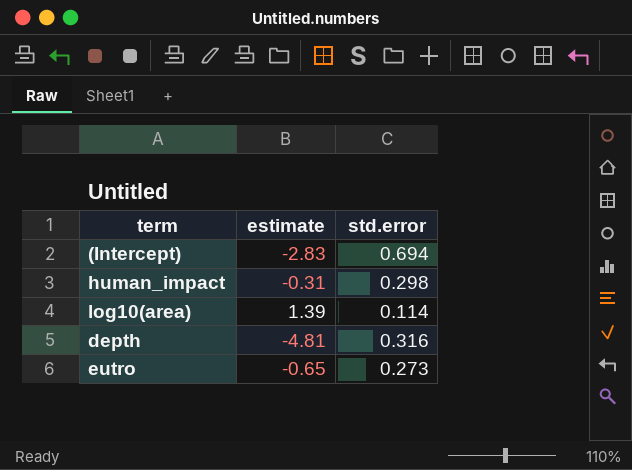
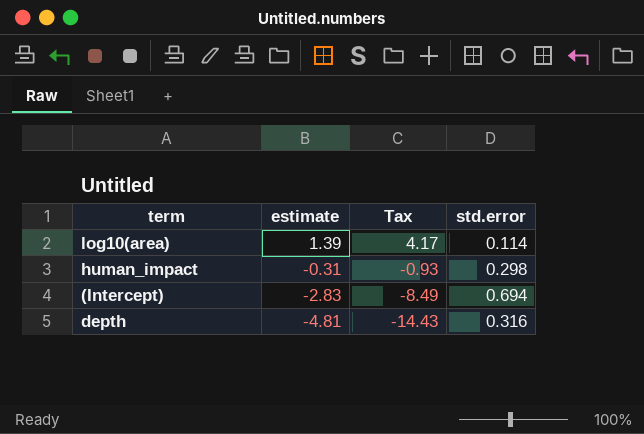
row order: none -> estimate descending
column Tax | formula: none -> [estimate] * 3
row eutro: -0.65 | 0.273 -> none

